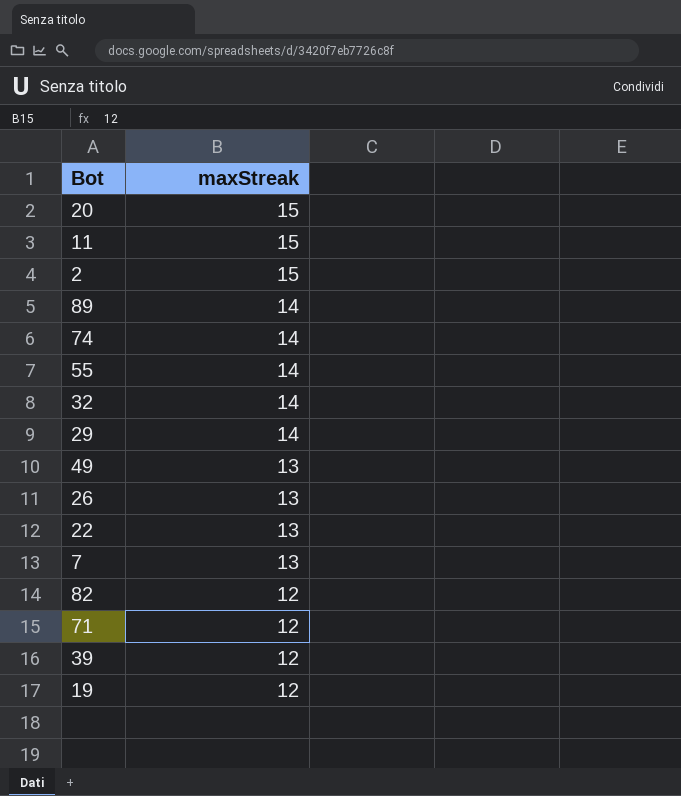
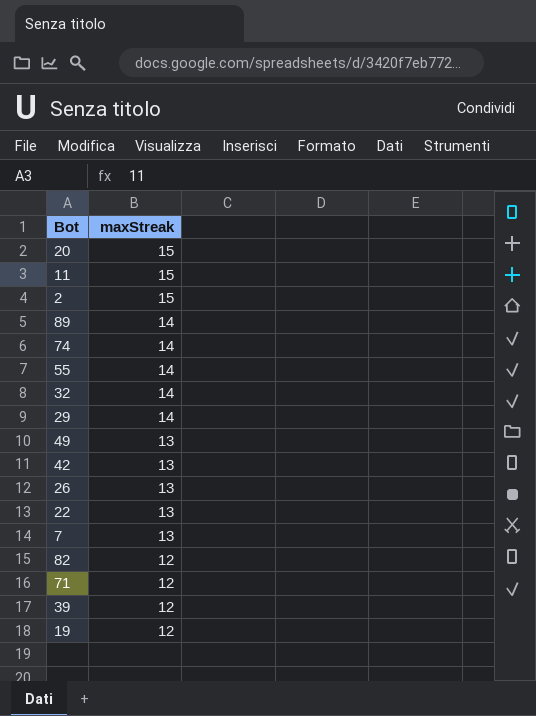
row 42: none -> 13

